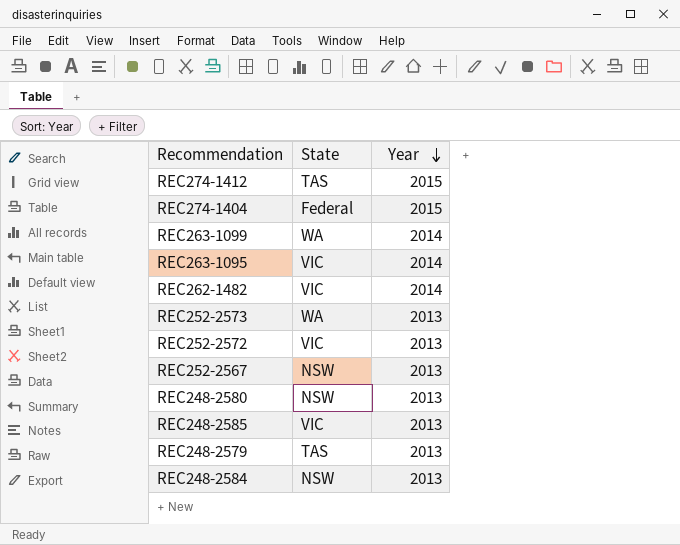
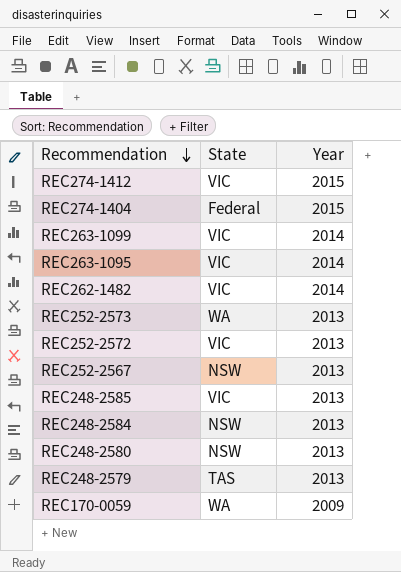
row order: Year descending -> Recommendation descending
REC274-1412 | State: TAS -> VIC
REC263-1099 | State: WA -> VIC
row REC170-0059: none -> WA | 2009

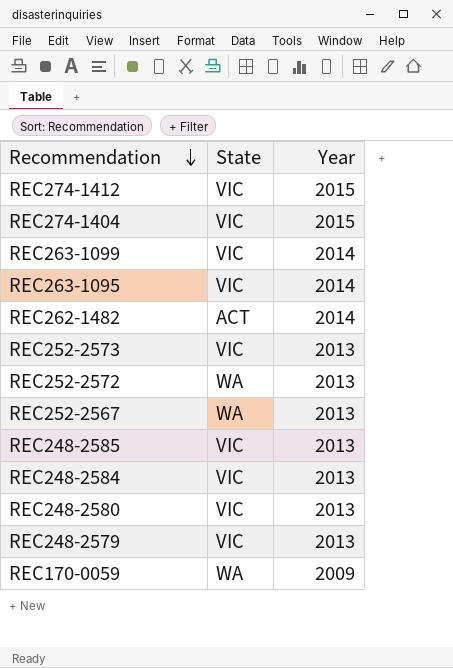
REC274-1404 | State: Federal -> VIC
REC262-1482 | State: VIC -> ACT
REC252-2573 | State: WA -> VIC
REC252-2572 | State: VIC -> WA
REC252-2567 | State: NSW -> WA
REC248-2584 | State: NSW -> VIC
REC248-2580 | State: NSW -> VIC
REC248-2579 | State: TAS -> VIC

